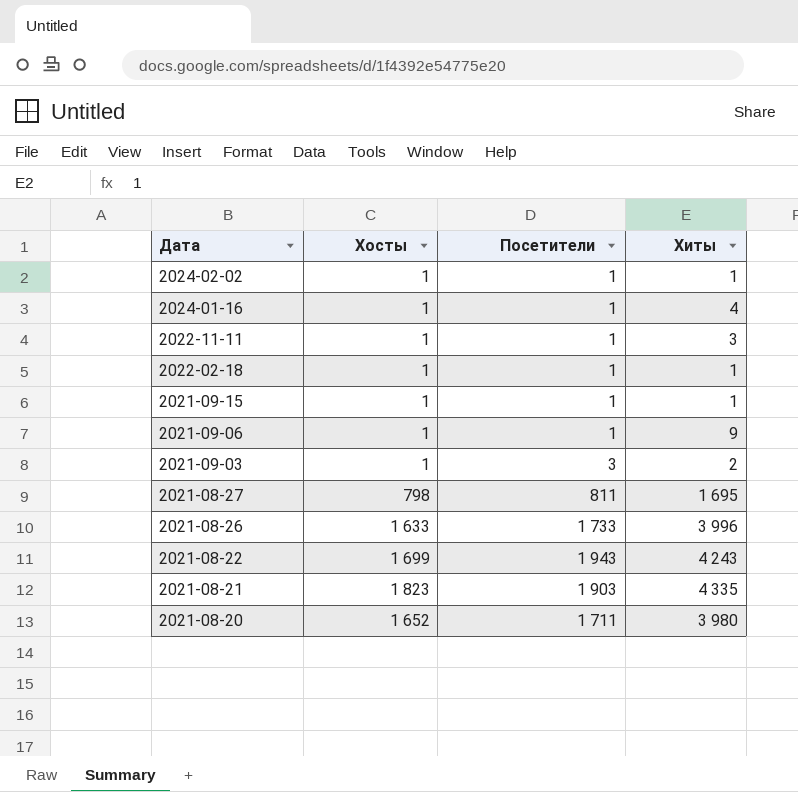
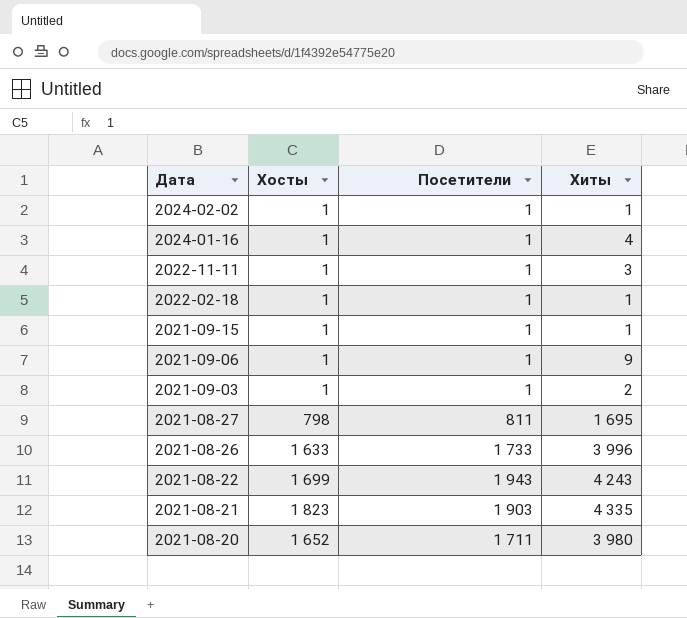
2021-09-03 | Посетители: 3 -> 1

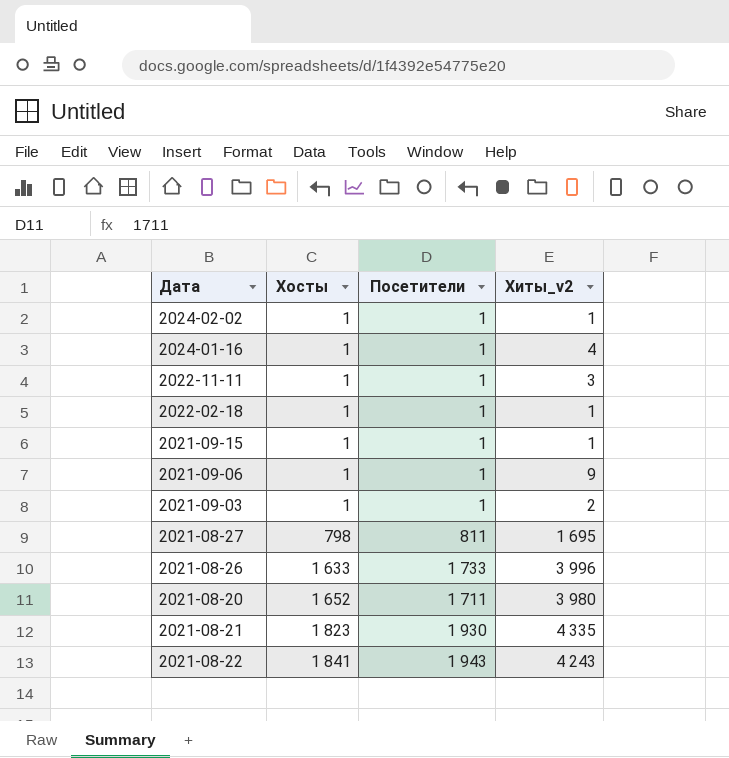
row order: Дата descending -> Хосты ascending
column name: Хиты -> Хиты_v2
2021-08-21 | Посетители: 1 903 -> 1 930
2021-08-22 | Хосты: 1 699 -> 1 841

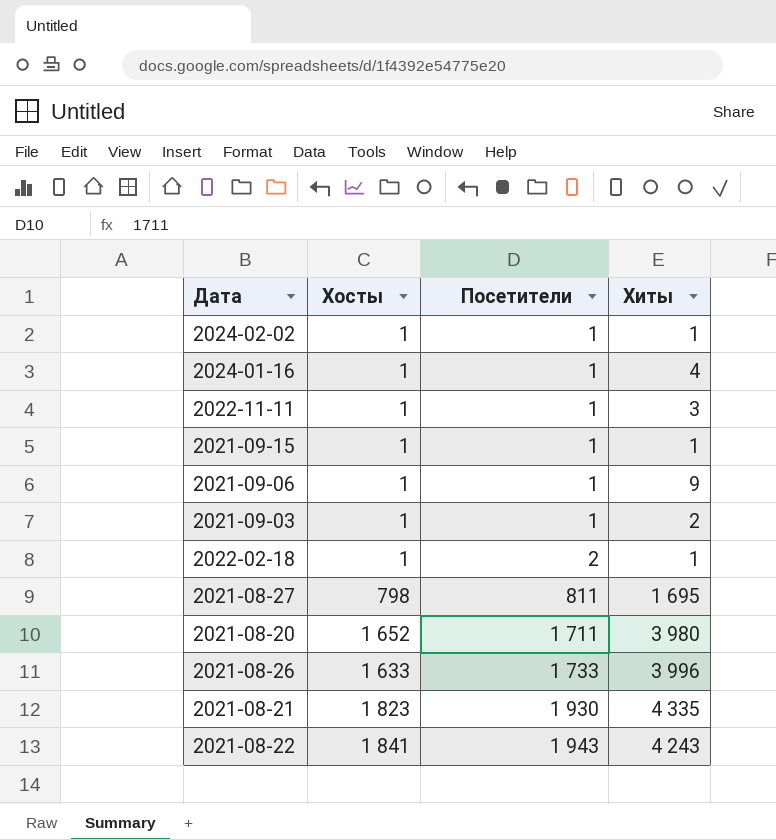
row order: Хосты ascending -> Посетители ascending
column name: Хиты_v2 -> Хиты
2022-02-18 | Посетители: 1 -> 2

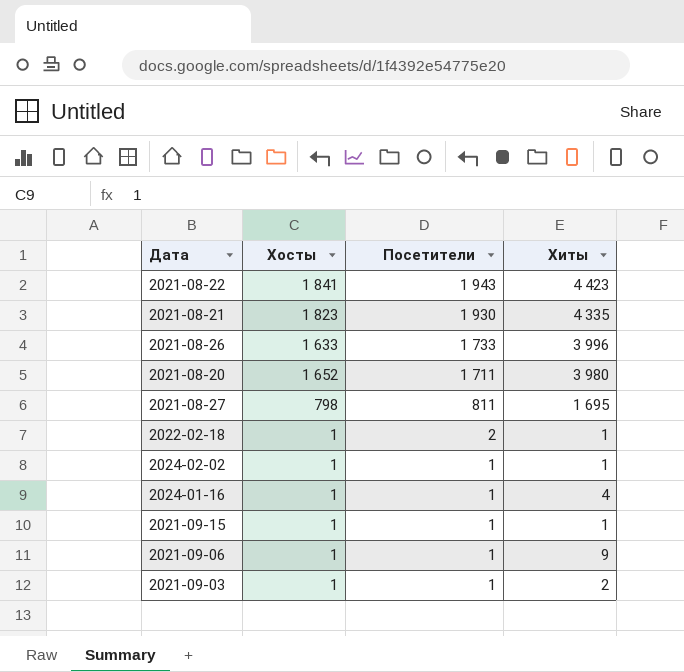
row order: Посетители ascending -> Посетители descending
row 2022-11-11: 1 | 1 | 3 -> none
2021-08-22 | Хиты: 4 243 -> 4 423

